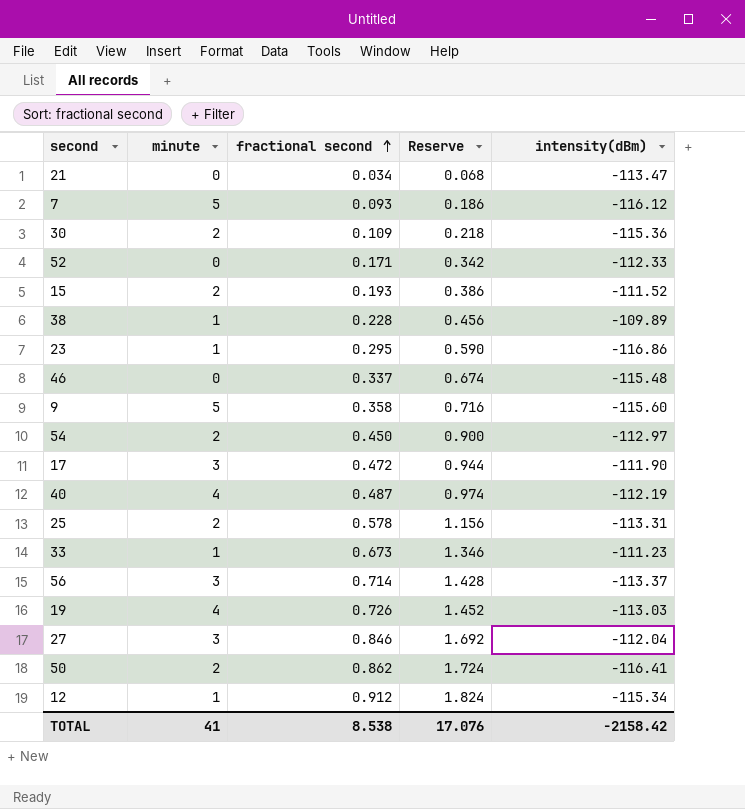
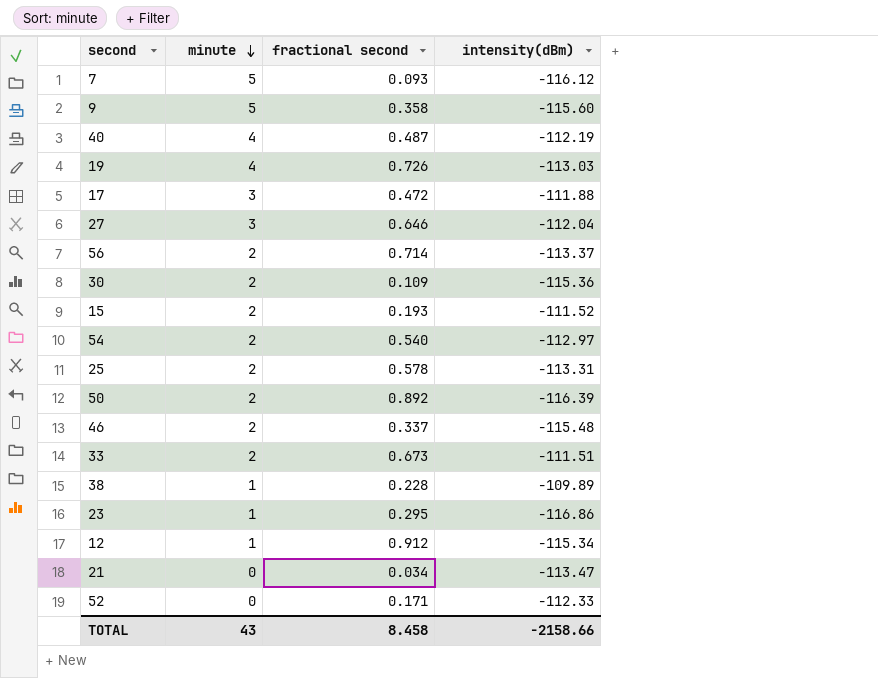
row order: fractional second ascending -> minute descending
column Reserve | formula: [fractional second] * 2 -> none
17 | intensity(dBm): -111.90 -> -111.88
27 | fractional second: 0.846 -> 0.646
56 | minute: 3 -> 2
54 | fractional second: 0.450 -> 0.540
50 | fractional second: 0.862 -> 0.892
50 | intensity(dBm): -116.41 -> -116.39
46 | minute: 0 -> 2
33 | minute: 1 -> 2
33 | intensity(dBm): -111.23 -> -111.51
TOTAL | minute: 41 -> 43
TOTAL | fractional second: 8.538 -> 8.458
TOTAL | intensity(dBm): -2158.42 -> -2158.66

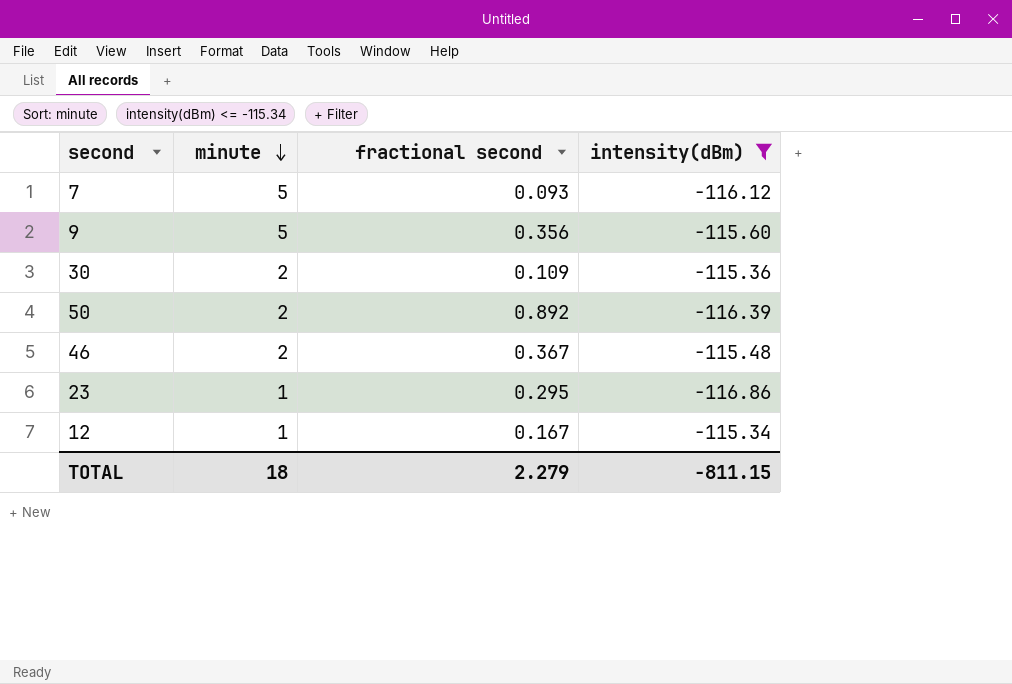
filter: none -> intensity(dBm) <= -115.34
9 | fractional second: 0.358 -> 0.356
46 | fractional second: 0.337 -> 0.367
12 | fractional second: 0.912 -> 0.167
TOTAL | minute: 43 -> 18
TOTAL | fractional second: 8.458 -> 2.279
TOTAL | intensity(dBm): -2158.66 -> -811.15

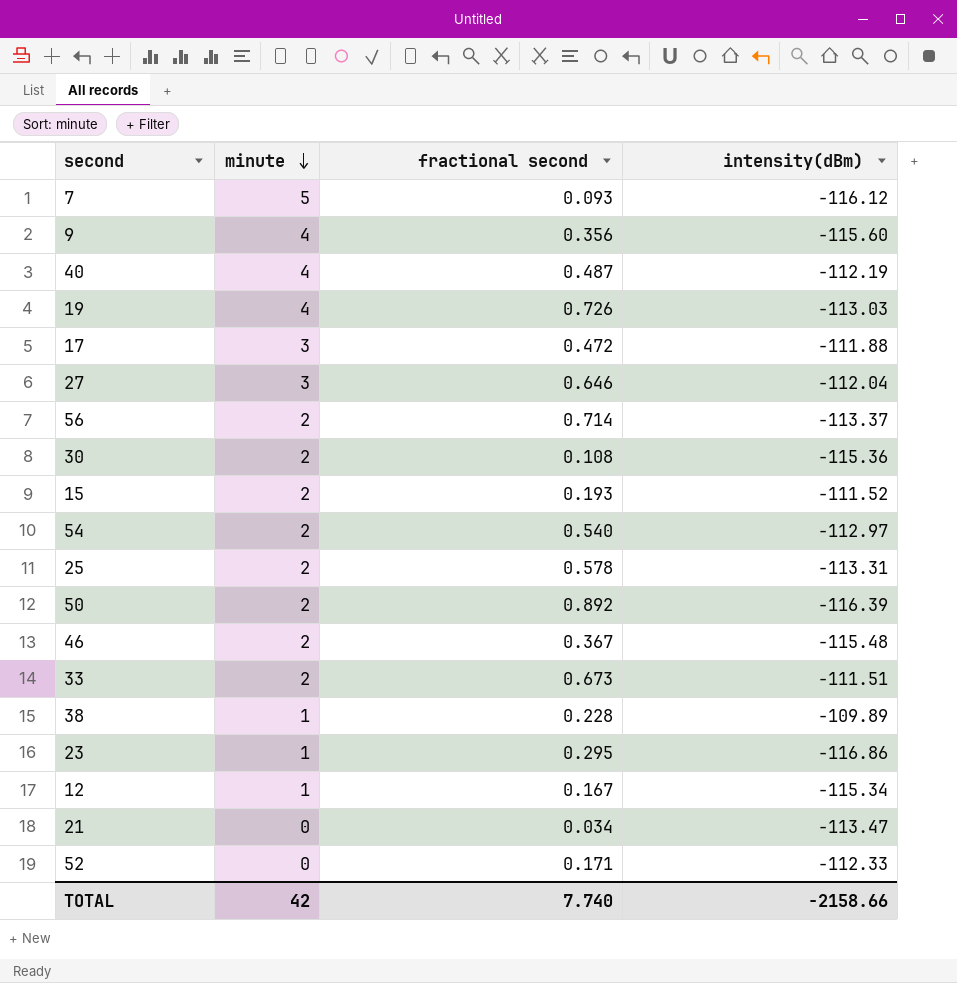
filter: intensity(dBm) <= -115.34 -> none
9 | minute: 5 -> 4
30 | fractional second: 0.109 -> 0.108
TOTAL | minute: 18 -> 42
TOTAL | fractional second: 2.279 -> 7.740
TOTAL | intensity(dBm): -811.15 -> -2158.66

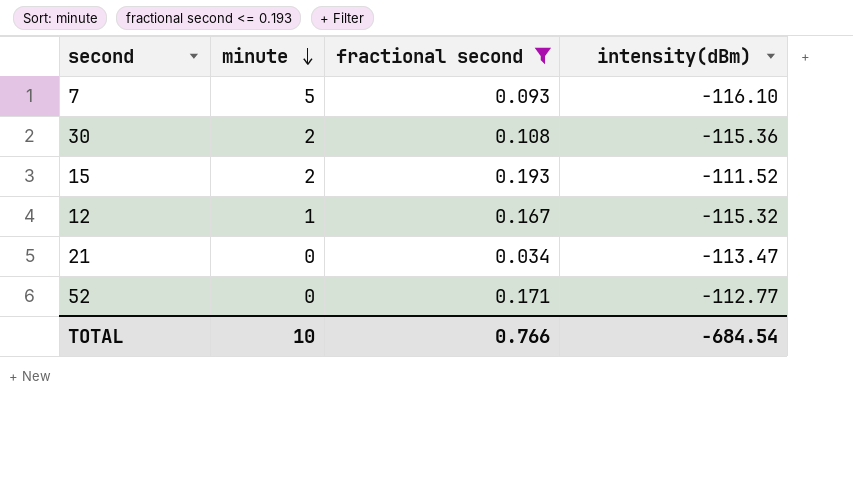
filter: none -> fractional second <= 0.193
7 | intensity(dBm): -116.12 -> -116.10
12 | intensity(dBm): -115.34 -> -115.32
52 | intensity(dBm): -112.33 -> -112.77
TOTAL | minute: 42 -> 10
TOTAL | fractional second: 7.740 -> 0.766
TOTAL | intensity(dBm): -2158.66 -> -684.54

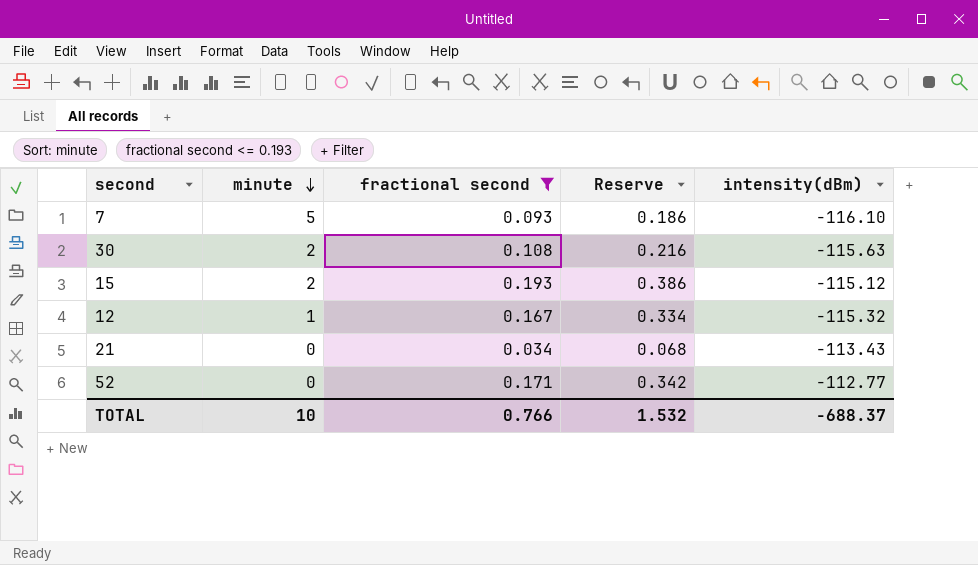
column Reserve | formula: none -> [fractional second] * 2
30 | intensity(dBm): -115.36 -> -115.63
15 | intensity(dBm): -111.52 -> -115.12
21 | intensity(dBm): -113.47 -> -113.43
TOTAL | intensity(dBm): -684.54 -> -688.37

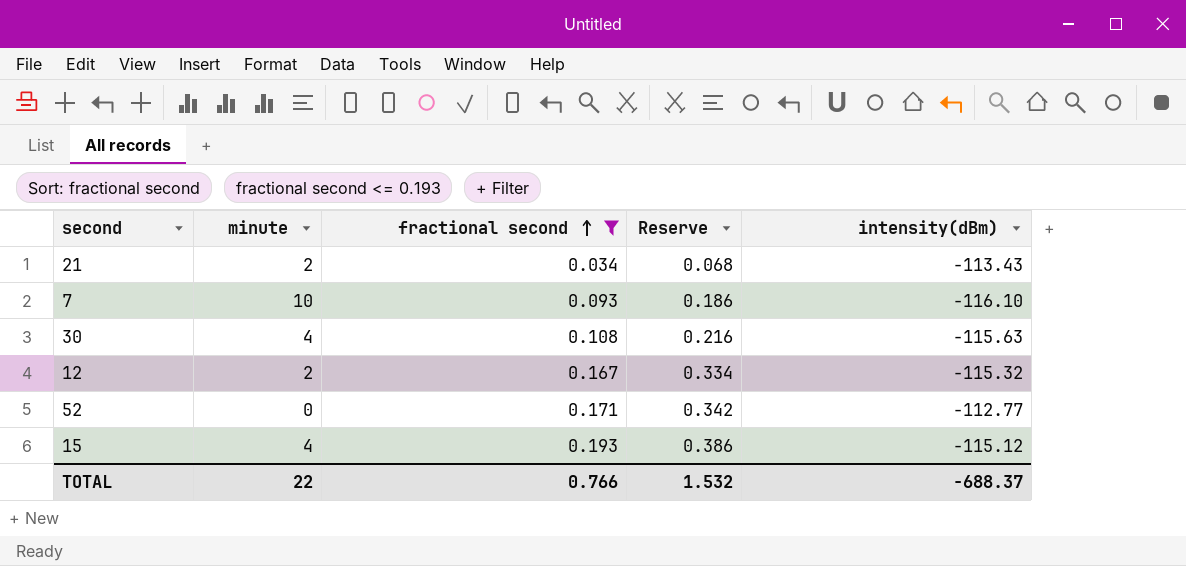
row order: minute descending -> fractional second ascending
21 | minute: 0 -> 2
7 | minute: 5 -> 10
30 | minute: 2 -> 4
12 | minute: 1 -> 2
15 | minute: 2 -> 4
TOTAL | minute: 10 -> 22

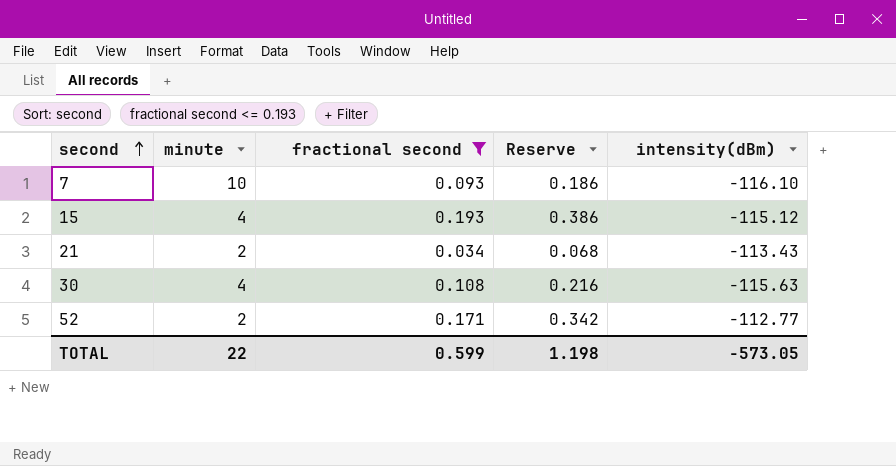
row order: fractional second ascending -> second ascending
row 12: 2 | 0.167 | 0.334 | -115.32 -> none
52 | minute: 0 -> 2
TOTAL | fractional second: 0.766 -> 0.599
TOTAL | Reserve: 1.532 -> 1.198
TOTAL | intensity(dBm): -688.37 -> -573.05

